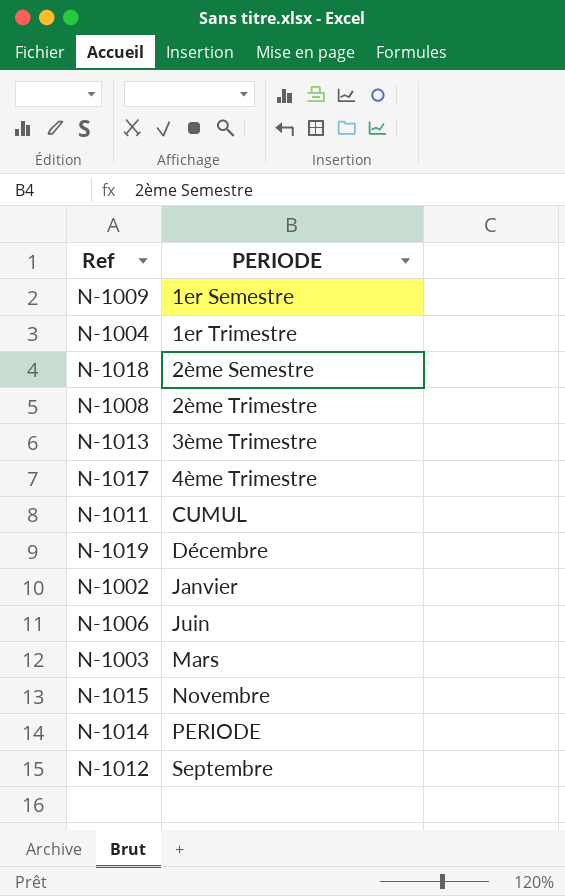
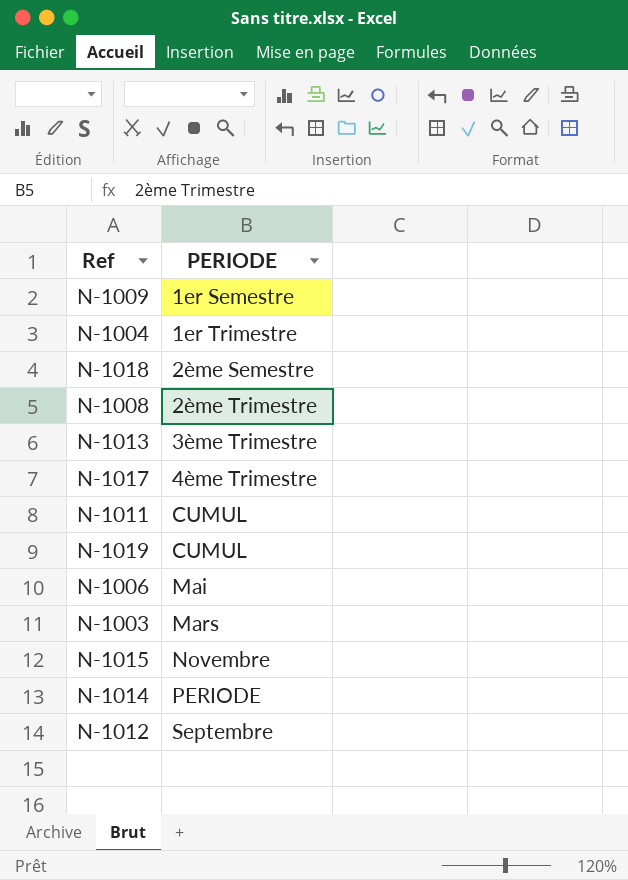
row N-1002: Janvier -> none
N-1019 | PERIODE: Décembre -> CUMUL
N-1006 | PERIODE: Juin -> Mai

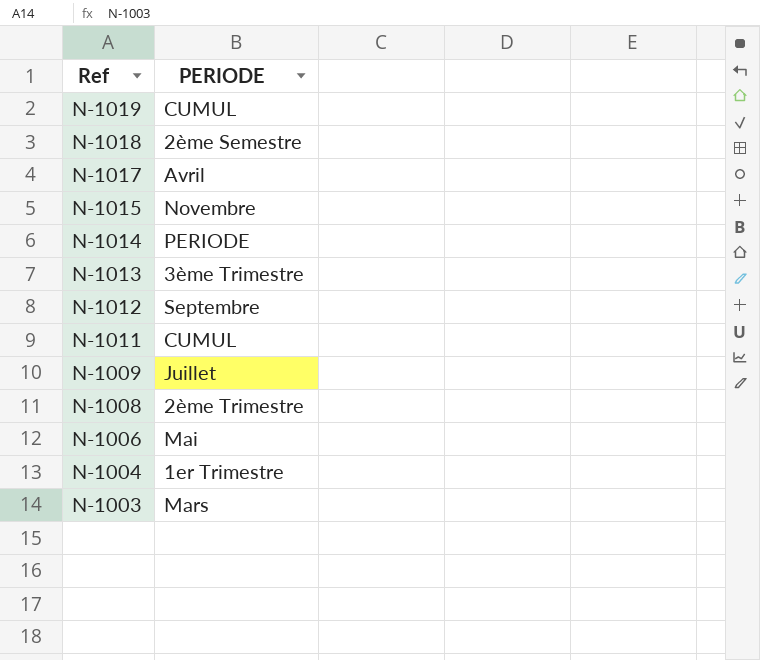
row order: PERIODE ascending -> Ref descending
N-1017 | PERIODE: 4ème Trimestre -> Avril
N-1009 | PERIODE: 1er Semestre -> Juillet

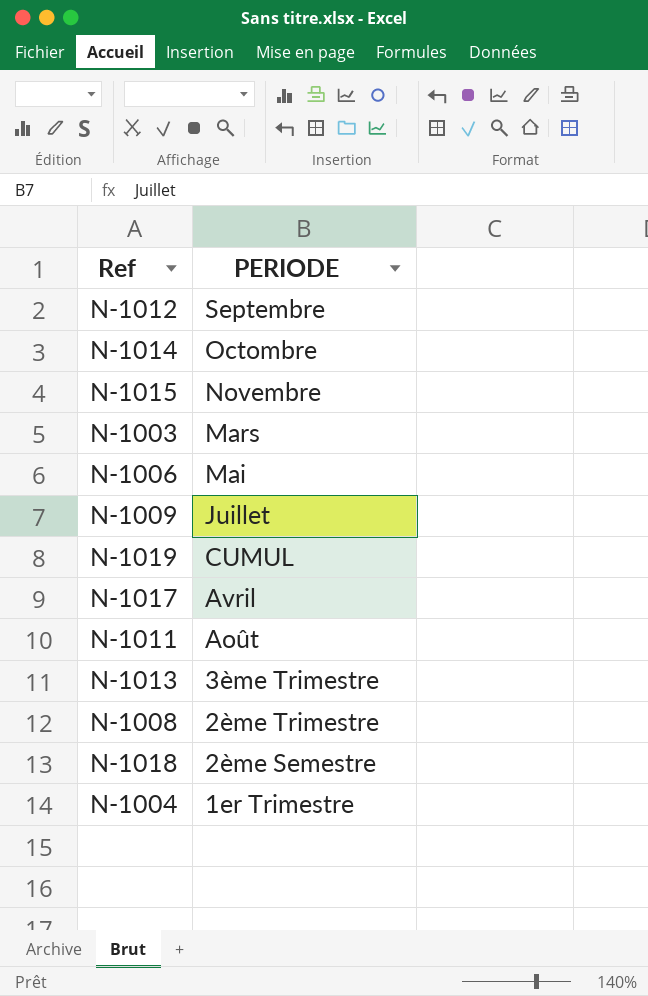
row order: Ref descending -> PERIODE descending
N-1014 | PERIODE: PERIODE -> Octombre
N-1011 | PERIODE: CUMUL -> Août

